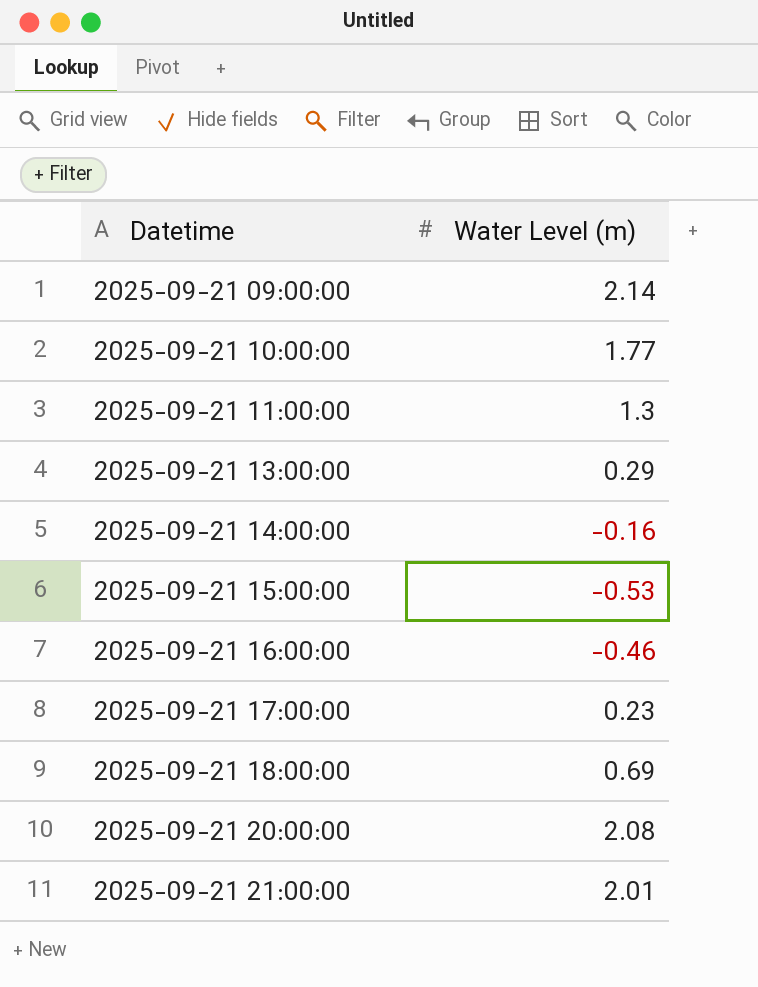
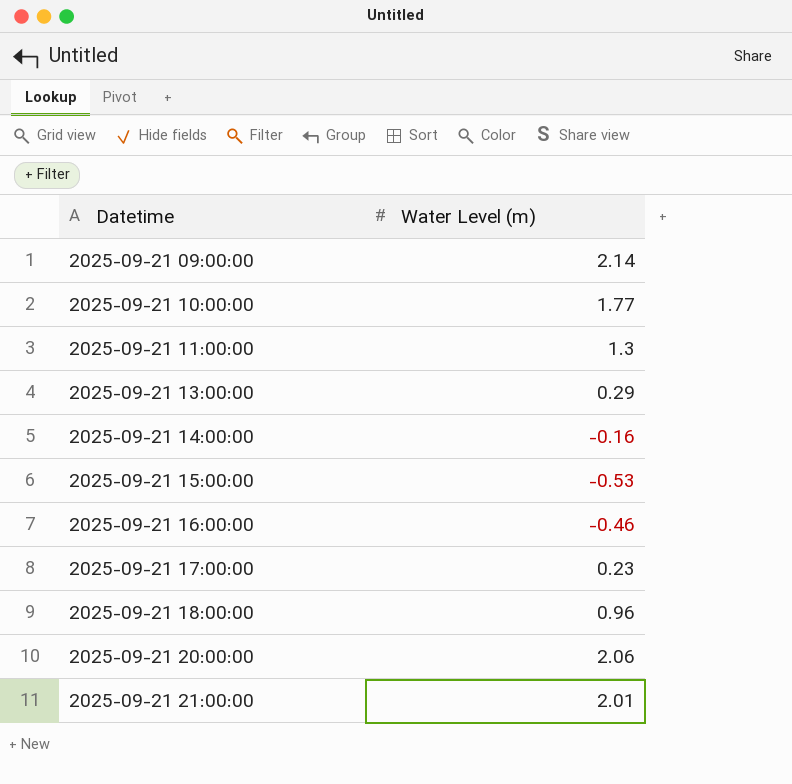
2025-09-21 18:00:00 | Water Level (m): 0.69 -> 0.96
2025-09-21 20:00:00 | Water Level (m): 2.08 -> 2.06

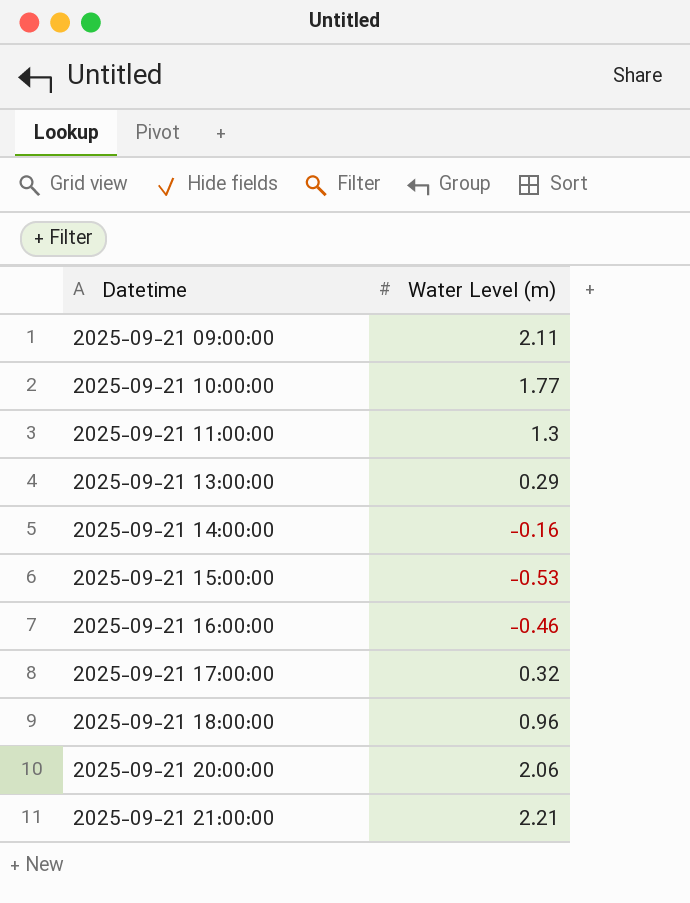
2025-09-21 09:00:00 | Water Level (m): 2.14 -> 2.11
2025-09-21 17:00:00 | Water Level (m): 0.23 -> 0.32
2025-09-21 21:00:00 | Water Level (m): 2.01 -> 2.21

